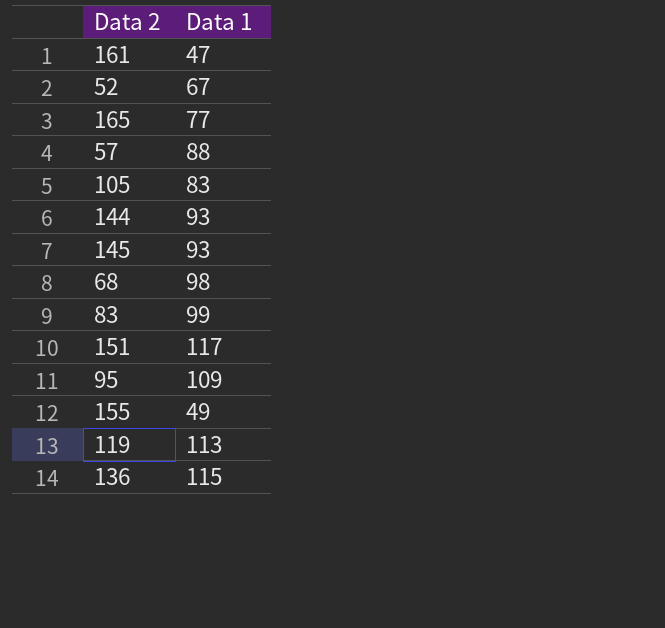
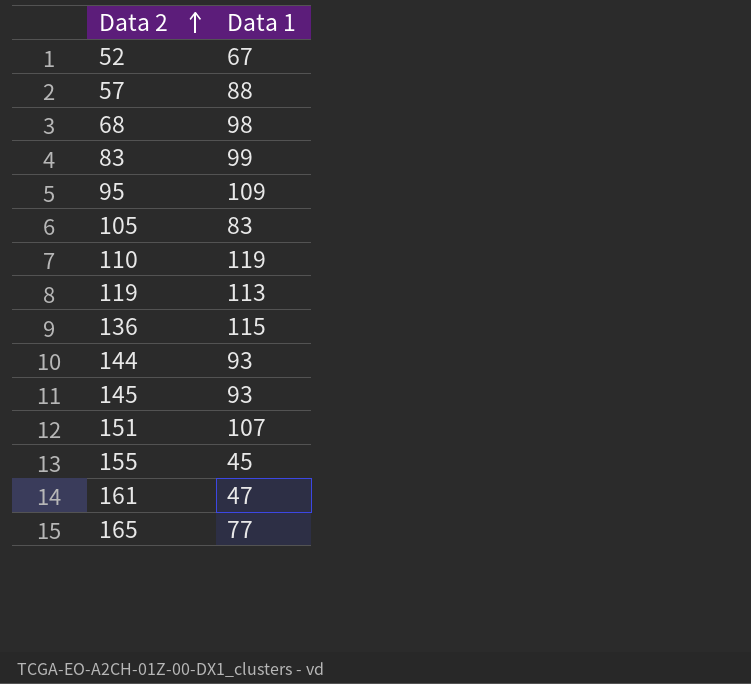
row order: none -> Data 2 ascending
row 110: none -> 119
151 | Data 1: 117 -> 107
155 | Data 1: 49 -> 45

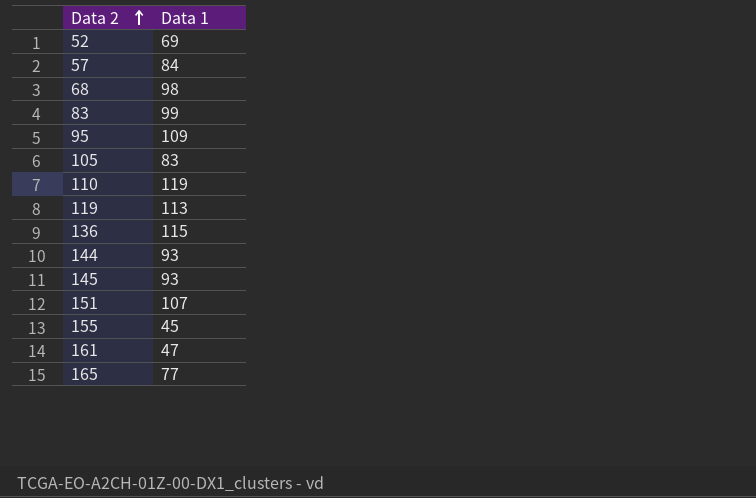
52 | Data 1: 67 -> 69
57 | Data 1: 88 -> 84

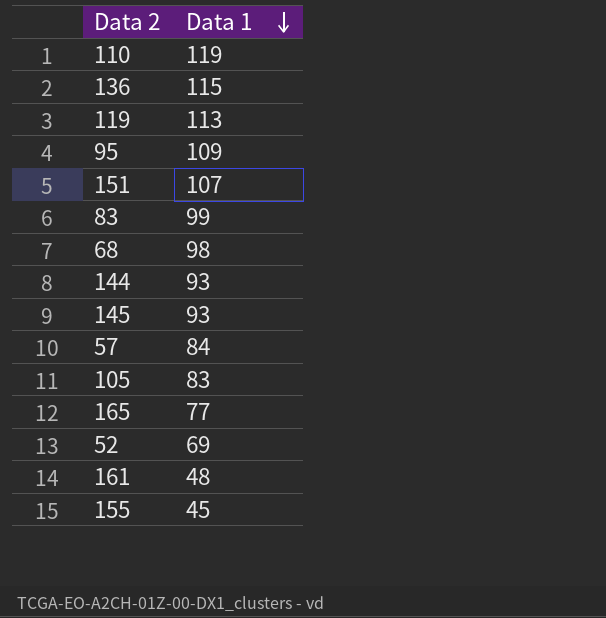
row order: Data 2 ascending -> Data 1 descending
161 | Data 1: 47 -> 48

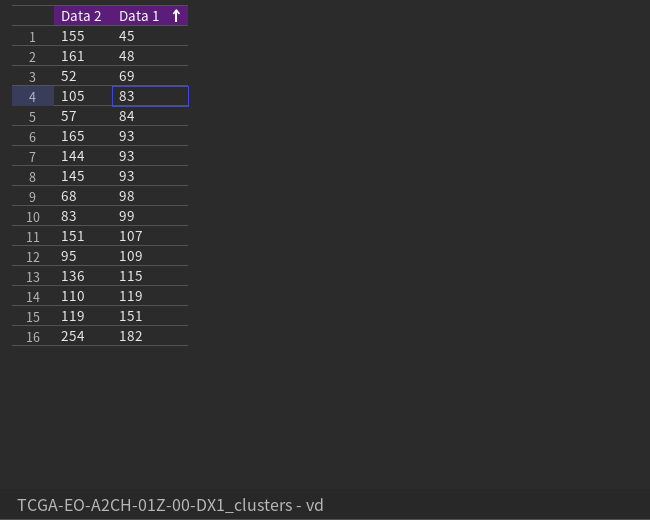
row order: Data 1 descending -> Data 1 ascending
165 | Data 1: 77 -> 93
119 | Data 1: 113 -> 151
row 254: none -> 182

